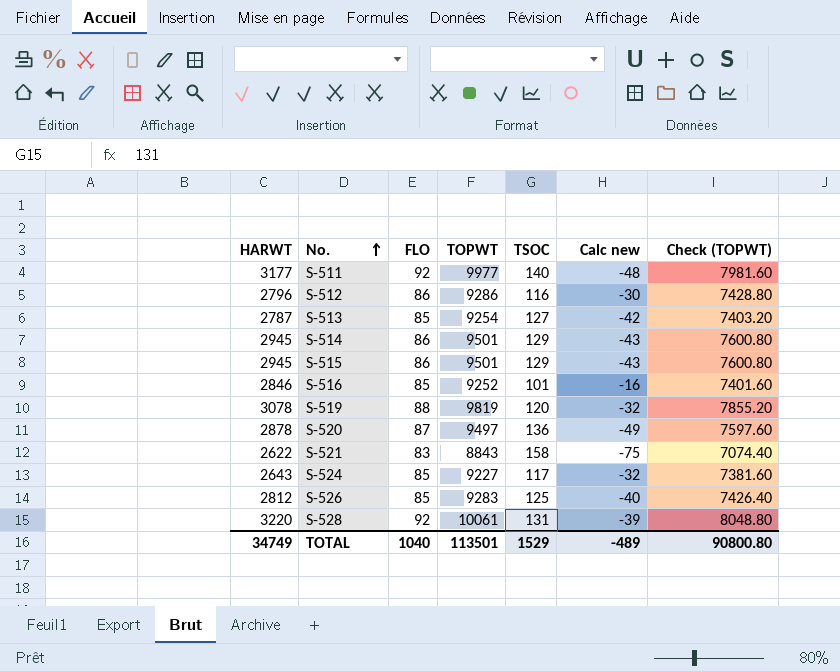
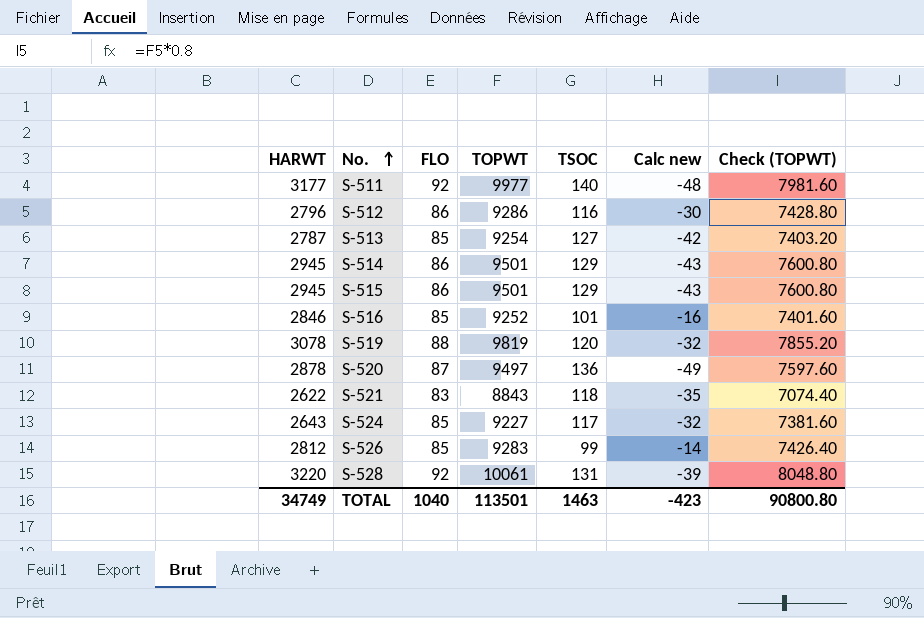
S-521 | TSOC: 158 -> 118
S-521 | Calc new: -75 -> -35
S-526 | TSOC: 125 -> 99
S-526 | Calc new: -40 -> -14
TOTAL | TSOC: 1529 -> 1463
TOTAL | Calc new: -489 -> -423

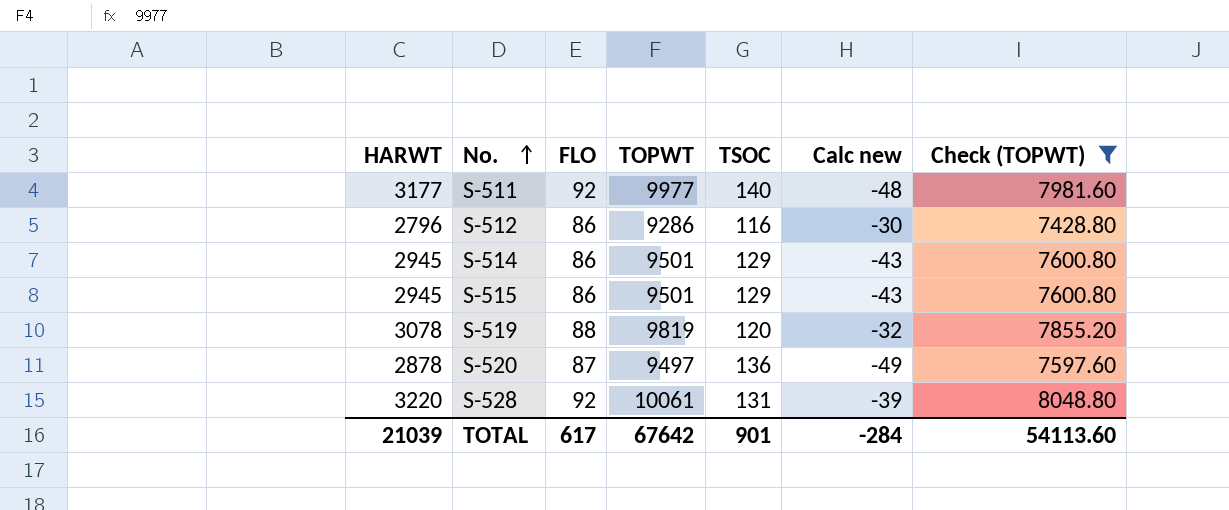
filter: none -> Check (TOPWT) >= 7428.80
TOTAL | HARWT: 34749 -> 21039
TOTAL | FLO: 1040 -> 617
TOTAL | TOPWT: 113501 -> 67642
TOTAL | TSOC: 1463 -> 901
TOTAL | Calc new: -423 -> -284
TOTAL | Check (TOPWT): 90800.80 -> 54113.60

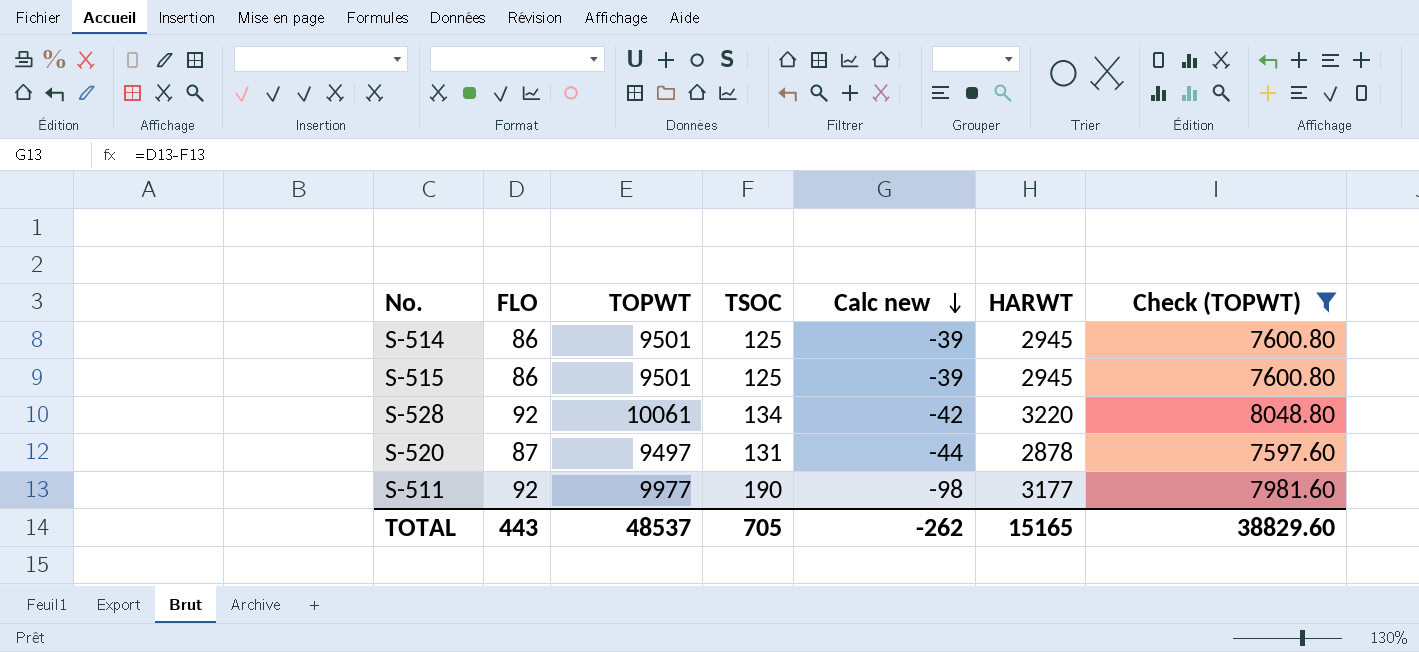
row order: No. ascending -> Calc new descending
column HARWT | position: 1 -> 6
row S-512: 2796 | 86 | 9286 | 116 | -30 | 7428.80 -> none
row S-519: 3078 | 88 | 9819 | 120 | -32 | 7855.20 -> none
S-514 | TSOC: 129 -> 125
S-514 | Calc new: -43 -> -39
S-515 | TSOC: 129 -> 125
S-515 | Calc new: -43 -> -39
S-528 | TSOC: 131 -> 134
S-528 | Calc new: -39 -> -42
S-520 | TSOC: 136 -> 131
S-520 | Calc new: -49 -> -44
S-511 | TSOC: 140 -> 190
S-511 | Calc new: -48 -> -98
TOTAL | FLO: 617 -> 443
TOTAL | TOPWT: 67642 -> 48537
TOTAL | TSOC: 901 -> 705
TOTAL | Calc new: -284 -> -262
TOTAL | HARWT: 21039 -> 15165
TOTAL | Check (TOPWT): 54113.60 -> 38829.60

